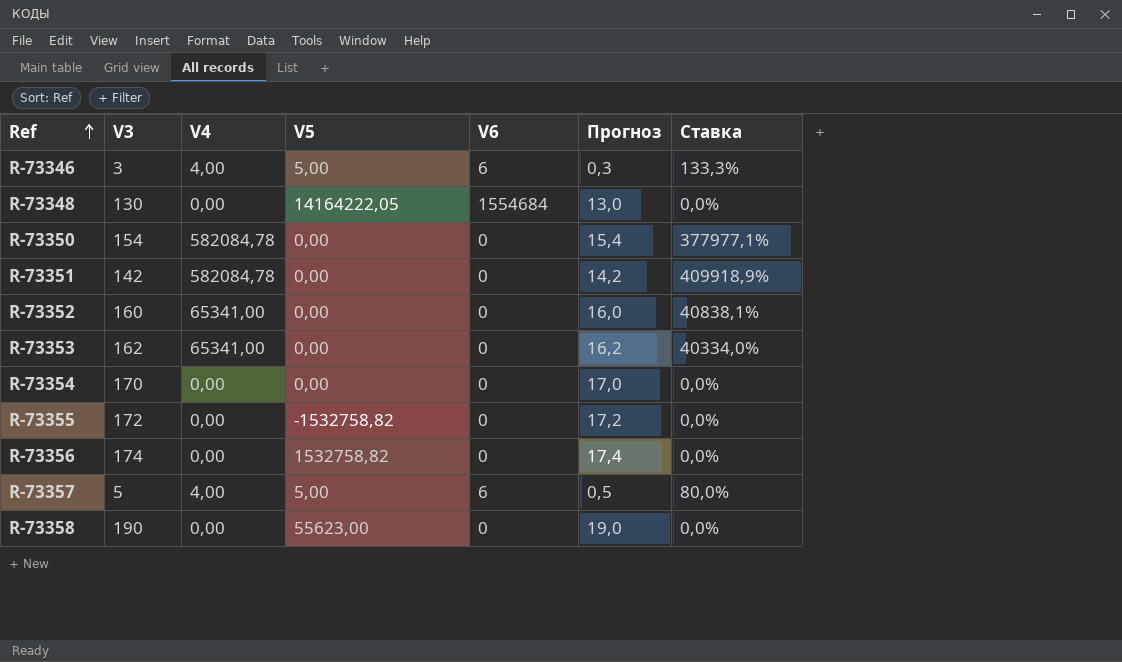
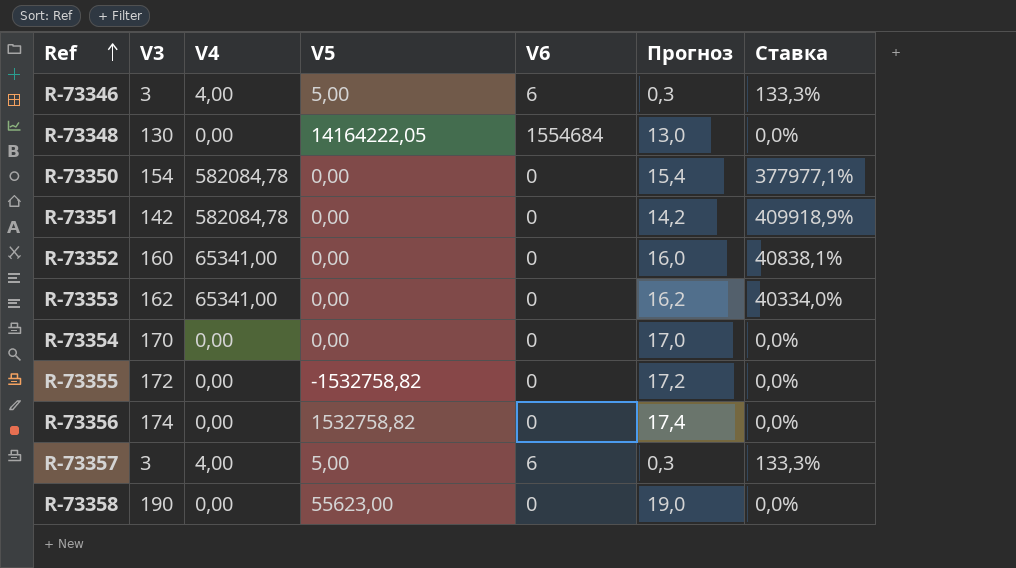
R-73357 | V3: 5 -> 3
R-73357 | Прогноз: 0,5 -> 0,3
R-73357 | Ставка: 80,0% -> 133,3%

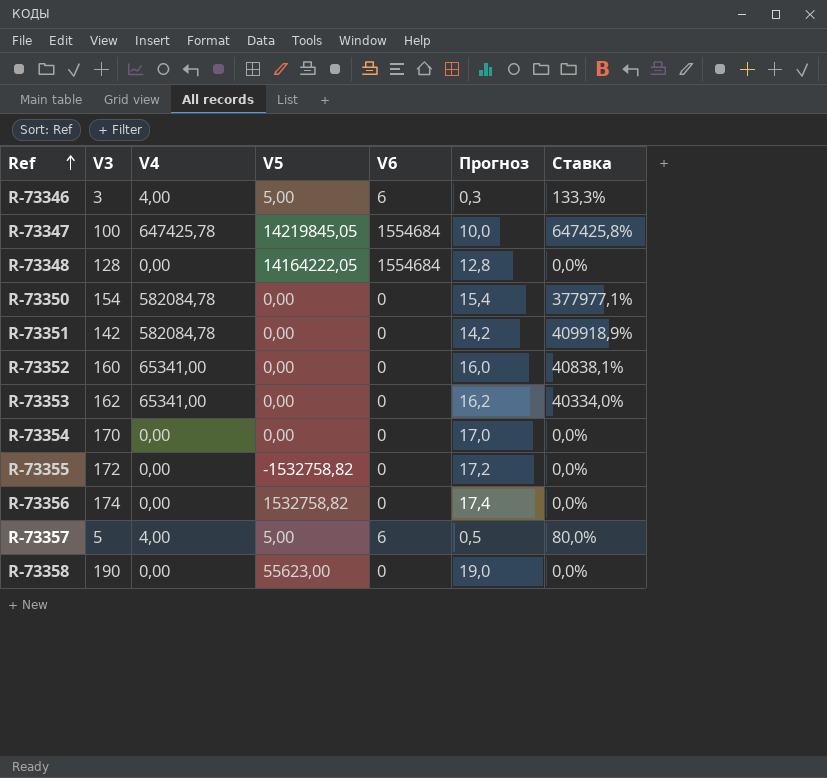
row R-73347: none -> 100 | 647425,78 | 14219845,05 | 1554684 | 10,0 | 647425,8%
R-73348 | V3: 130 -> 128
R-73348 | Прогноз: 13,0 -> 12,8
R-73357 | V3: 3 -> 5
R-73357 | Прогноз: 0,3 -> 0,5
R-73357 | Ставка: 133,3% -> 80,0%

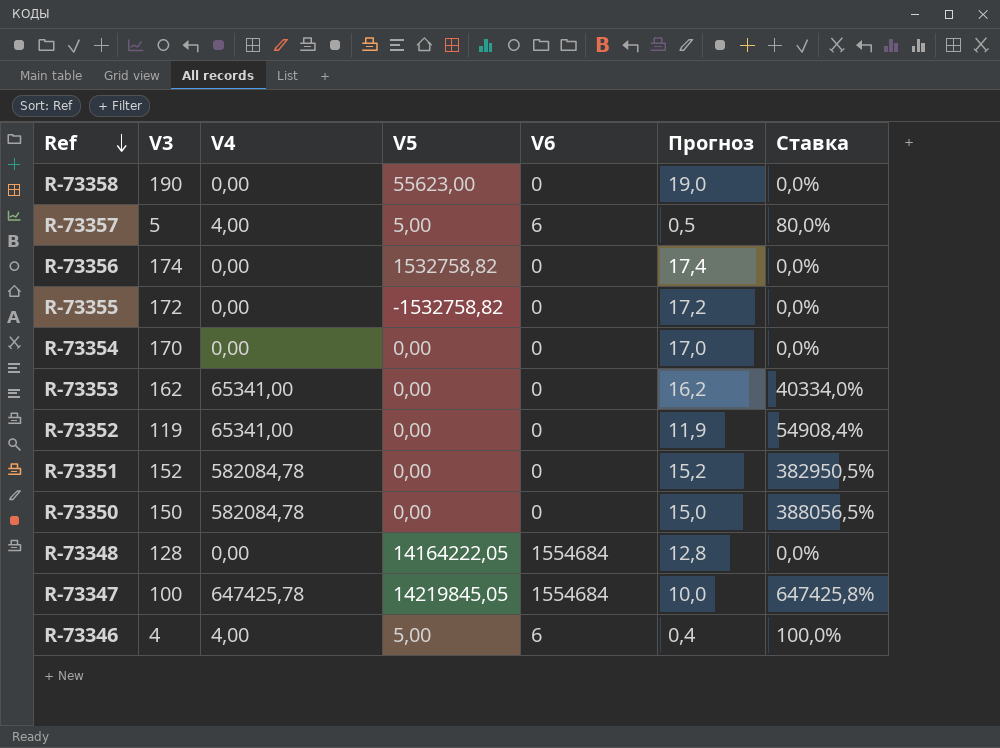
row order: Ref ascending -> Ref descending
R-73352 | V3: 160 -> 119
R-73352 | Прогноз: 16,0 -> 11,9
R-73352 | Ставка: 40838,1% -> 54908,4%
R-73351 | V3: 142 -> 152
R-73351 | Прогноз: 14,2 -> 15,2
R-73351 | Ставка: 409918,9% -> 382950,5%
R-73350 | V3: 154 -> 150
R-73350 | Прогноз: 15,4 -> 15,0
R-73350 | Ставка: 377977,1% -> 388056,5%
R-73346 | V3: 3 -> 4
R-73346 | Прогноз: 0,3 -> 0,4
R-73346 | Ставка: 133,3% -> 100,0%

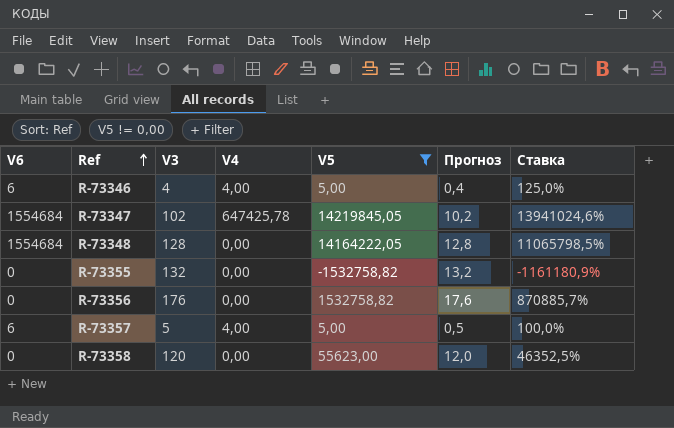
filter: none -> V5 != 0,00
row order: Ref descending -> Ref ascending
column V6 | position: 5 -> 1
column Ставка | formula: [V4] / [V3] -> [V5] / [V3]
R-73347 | V3: 100 -> 102
R-73347 | Прогноз: 10,0 -> 10,2
R-73355 | V3: 172 -> 132
R-73355 | Прогноз: 17,2 -> 13,2
R-73356 | V3: 174 -> 176
R-73356 | Прогноз: 17,4 -> 17,6
R-73358 | V3: 190 -> 120
R-73358 | Прогноз: 19,0 -> 12,0

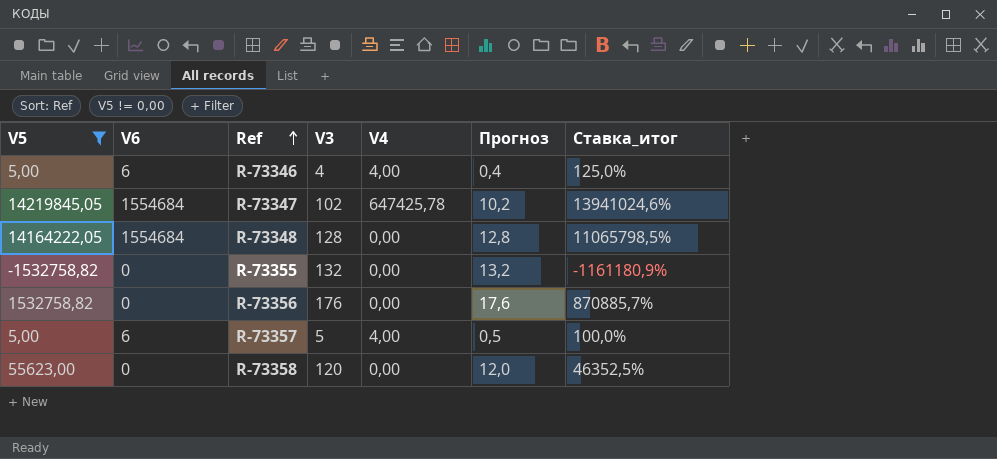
column V5 | position: 5 -> 1
column name: Ставка -> Ставка_итог

